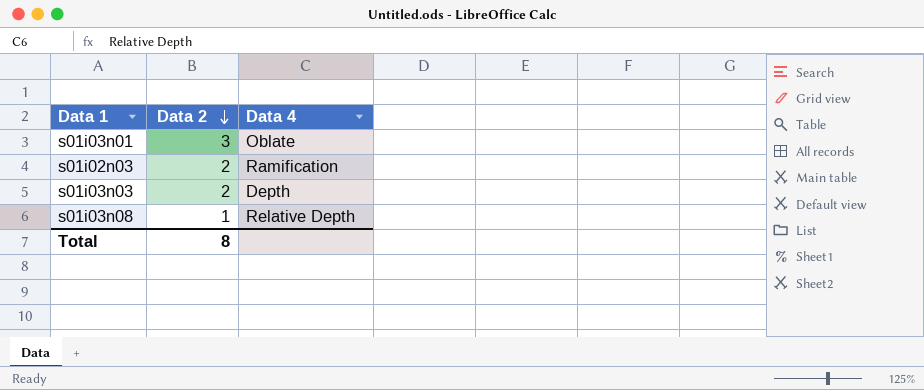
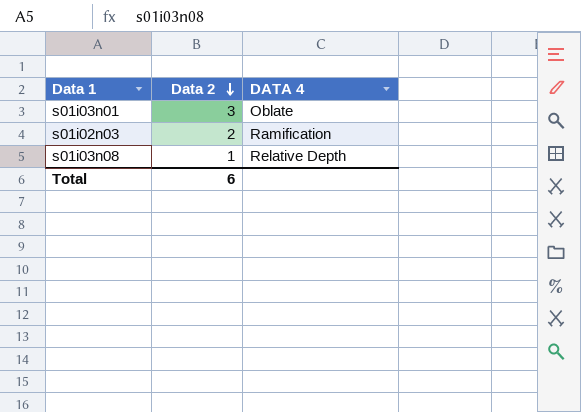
column name: Data 4 -> DATA 4
row s01i03n03: 2 | Depth -> none
Total | Data 2: 8 -> 6

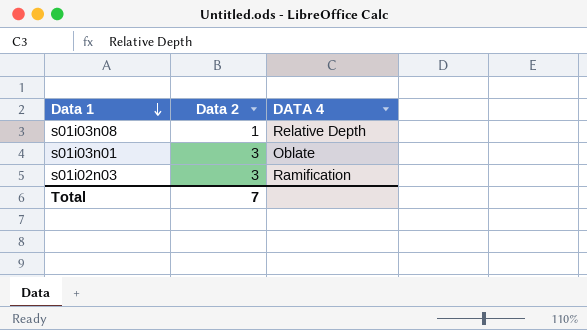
row order: Data 2 descending -> Data 1 descending
s01i02n03 | Data 2: 2 -> 3
Total | Data 2: 6 -> 7

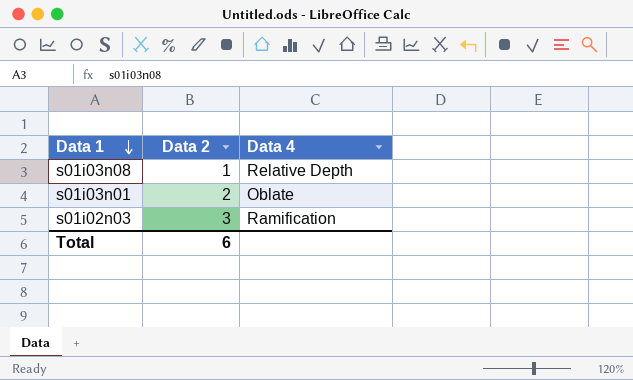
column name: DATA 4 -> Data 4
s01i03n01 | Data 2: 3 -> 2
Total | Data 2: 7 -> 6

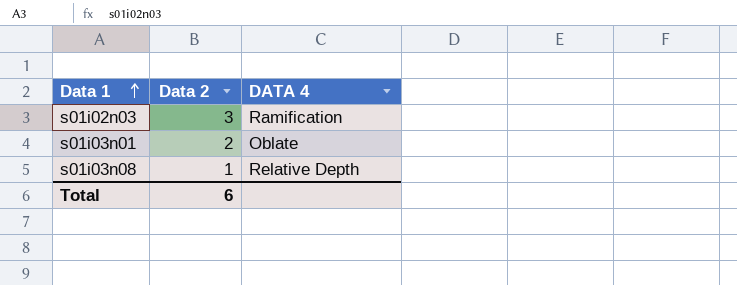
row order: Data 1 descending -> Data 1 ascending
column name: Data 4 -> DATA 4

